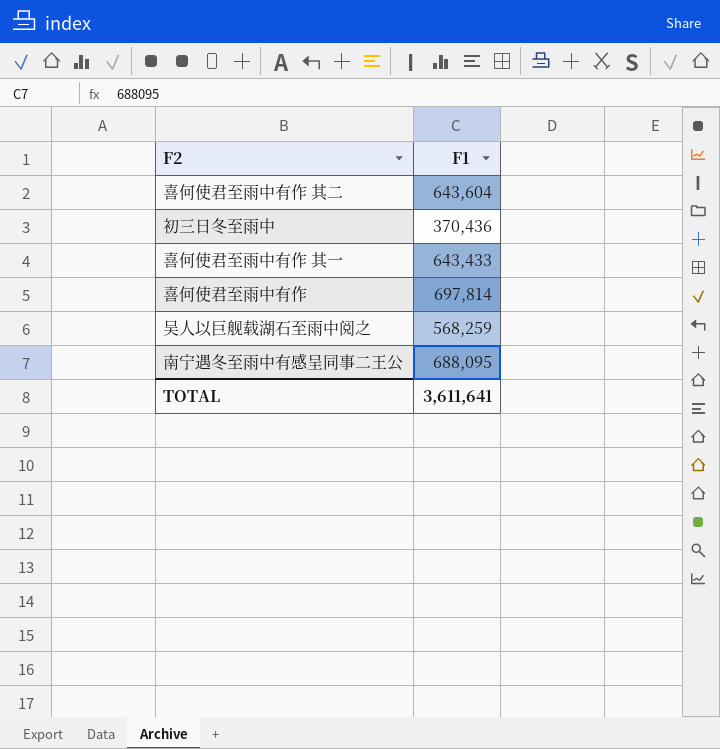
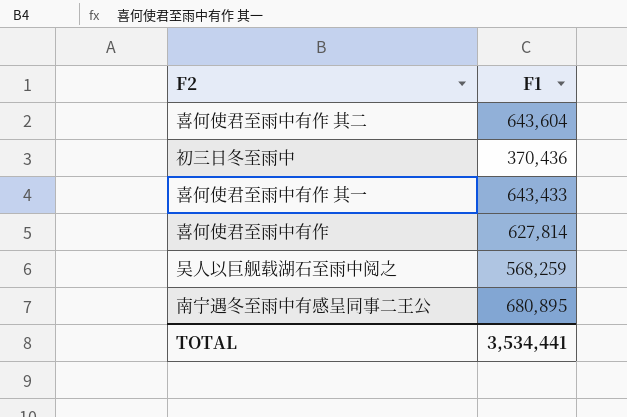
喜何使君至雨中有作 | F1: 697,814 -> 627,814
南宁遇冬至雨中有感呈同事二王公 | F1: 688,095 -> 680,895
TOTAL | F1: 3,611,641 -> 3,534,441

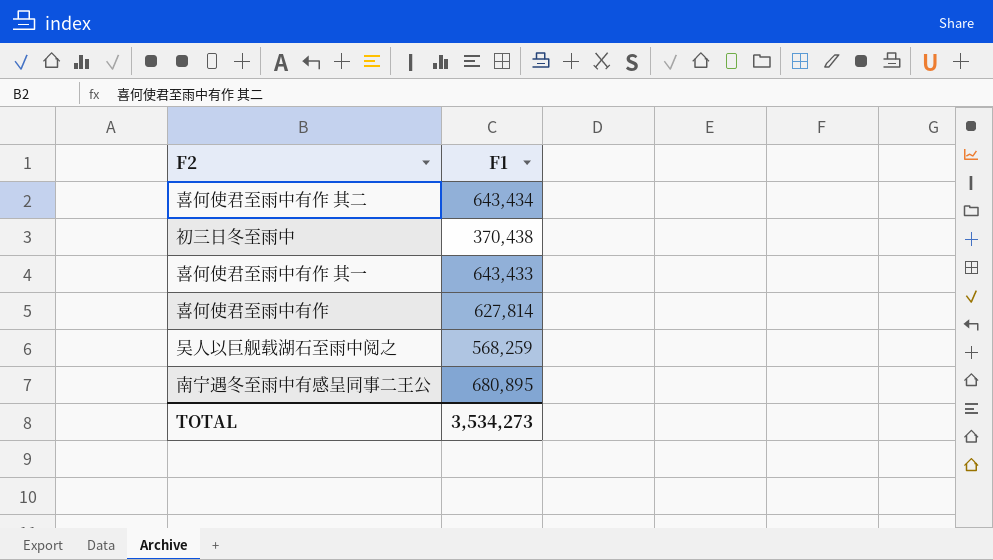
喜何使君至雨中有作 其二 | F1: 643,604 -> 643,434
初三日冬至雨中 | F1: 370,436 -> 370,438
TOTAL | F1: 3,534,441 -> 3,534,273

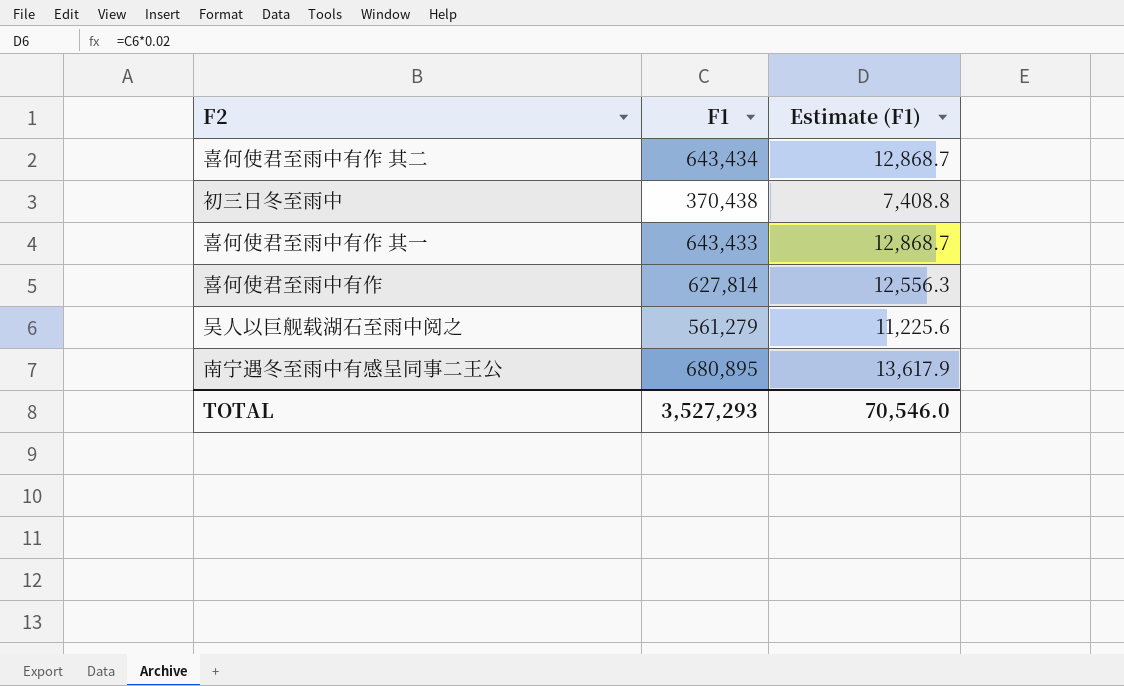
column Estimate (F1) | formula: none -> [F1] * 0.02
吴人以巨舰载湖石至雨中阅之 | F1: 568,259 -> 561,279
TOTAL | F1: 3,534,273 -> 3,527,293

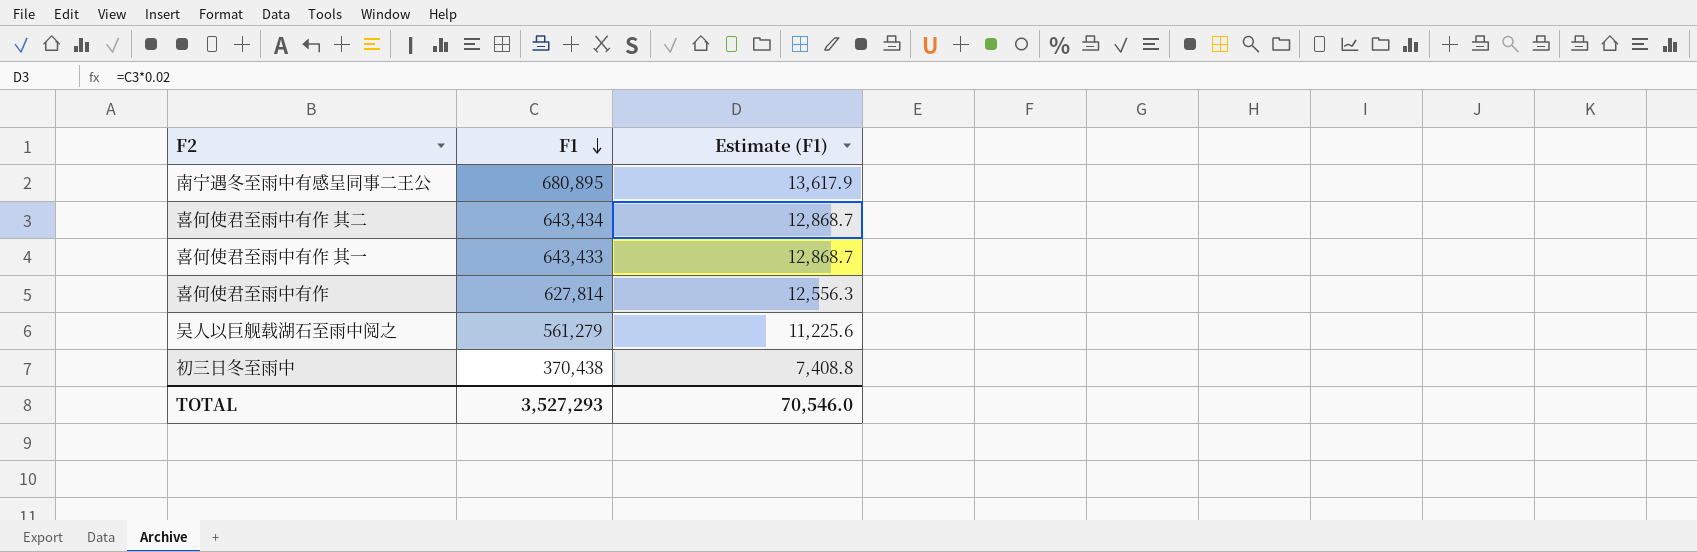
row order: none -> F1 descending

